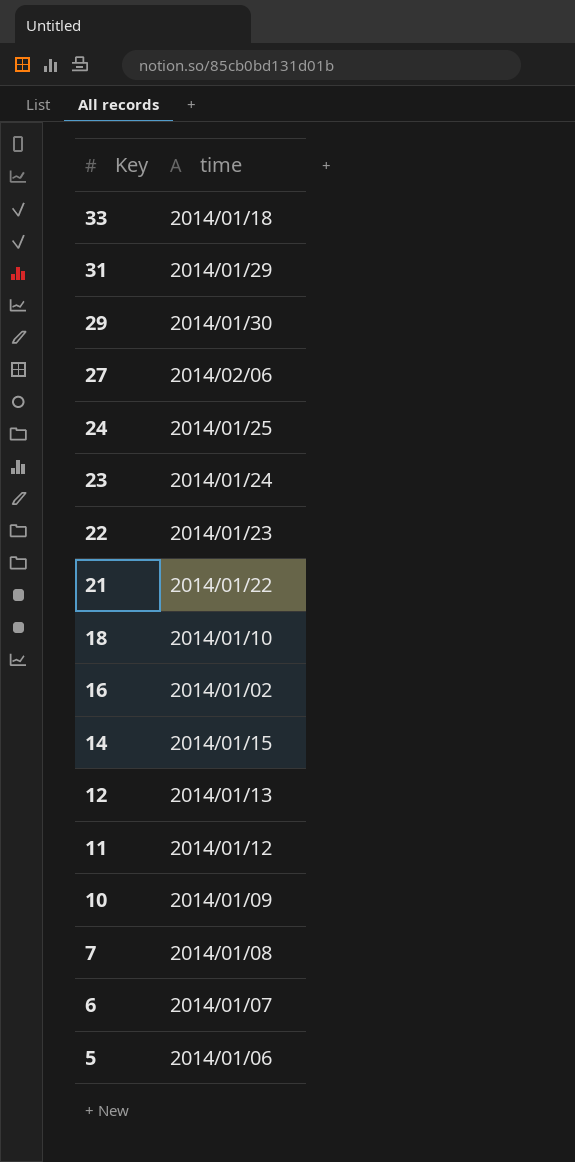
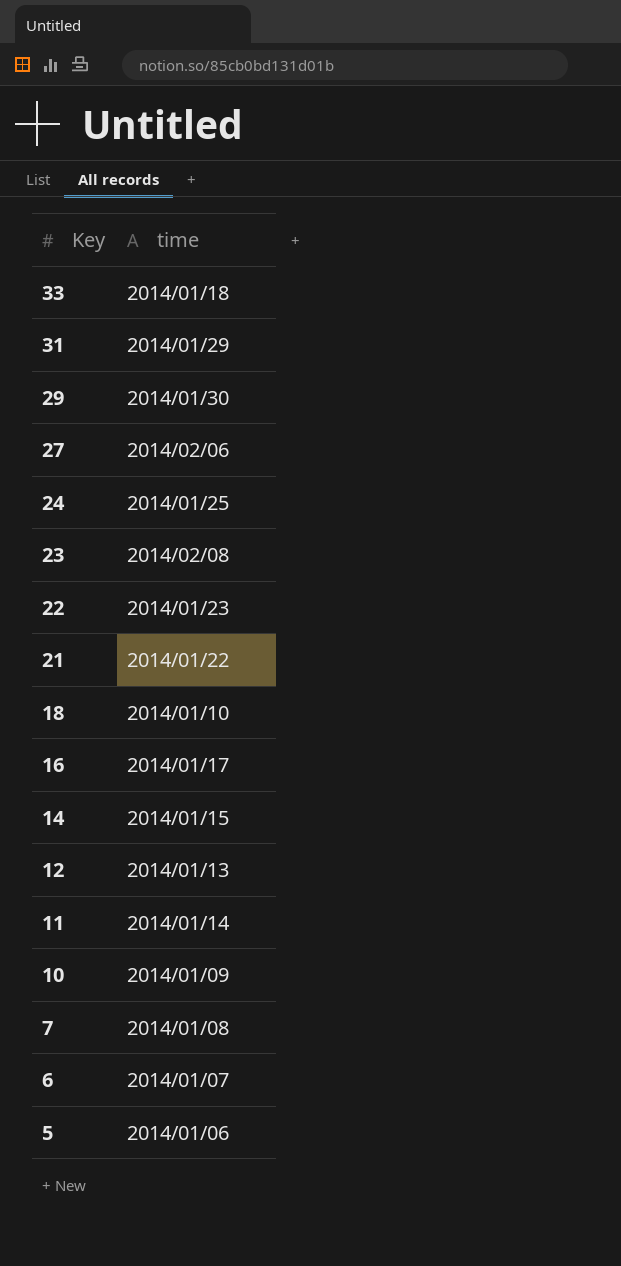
23 | time: 2014/01/24 -> 2014/02/08
16 | time: 2014/01/02 -> 2014/01/17
11 | time: 2014/01/12 -> 2014/01/14

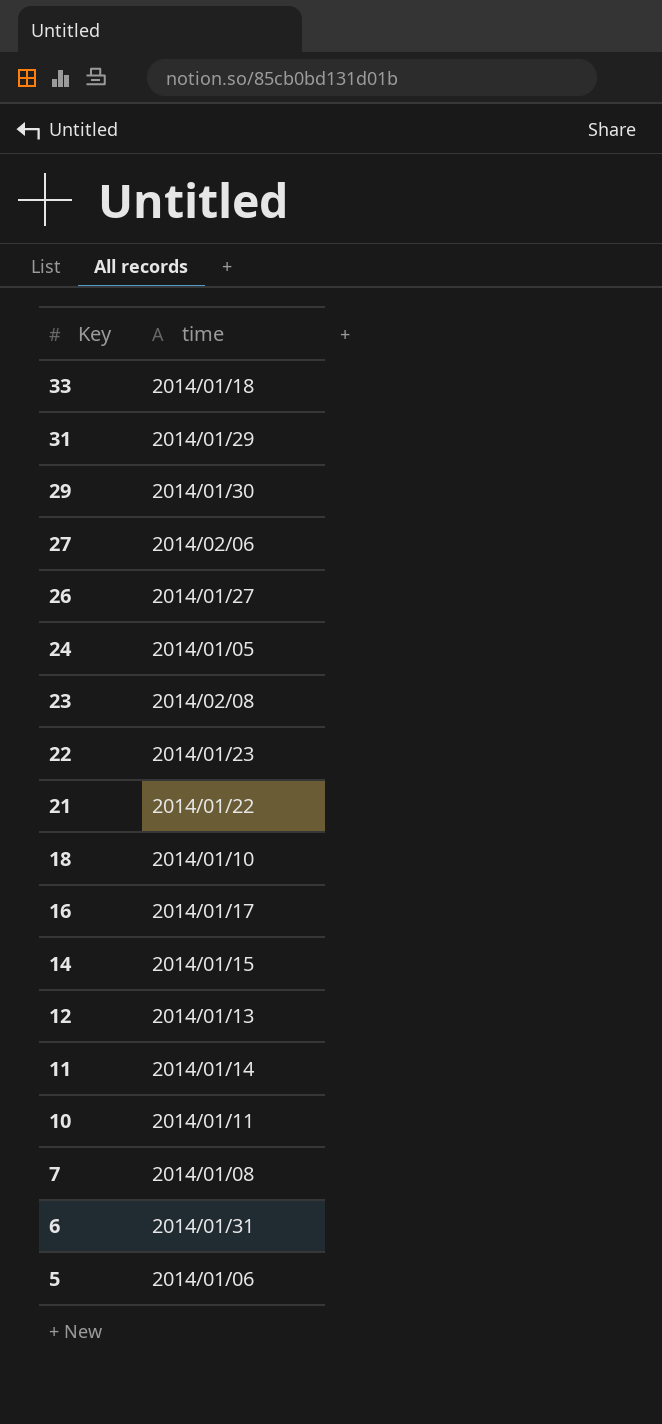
row 26: none -> 2014/01/27
24 | time: 2014/01/25 -> 2014/01/05
10 | time: 2014/01/09 -> 2014/01/11
6 | time: 2014/01/07 -> 2014/01/31

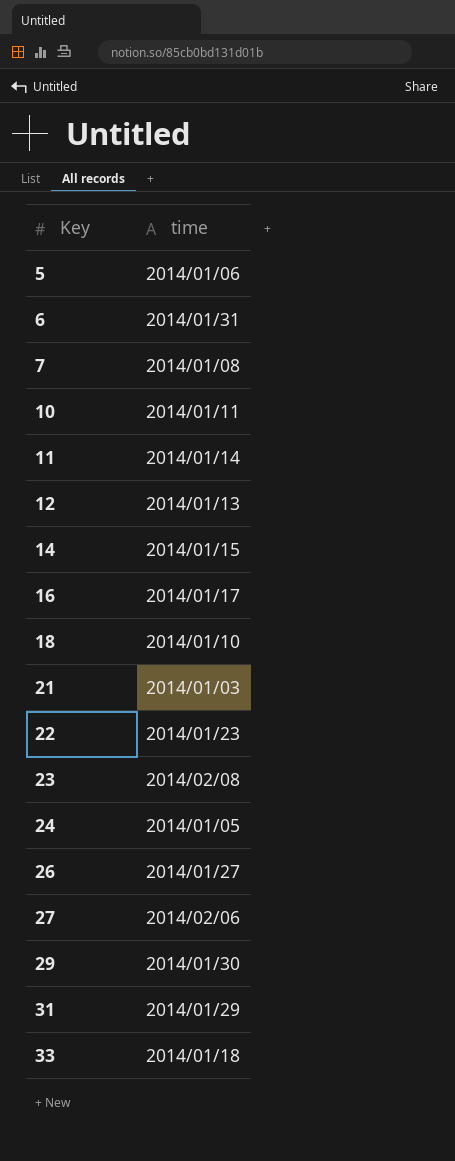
row order: Key descending -> Key ascending
21 | time: 2014/01/22 -> 2014/01/03

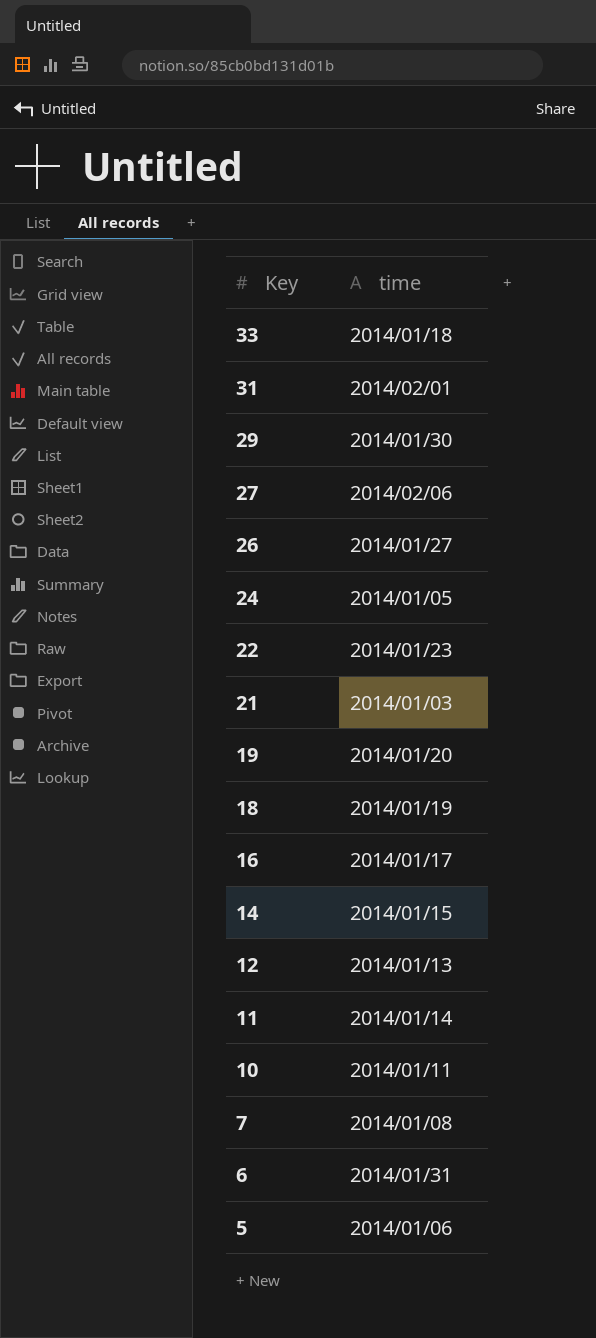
row order: Key ascending -> Key descending
row 23: 2014/02/08 -> none
31 | time: 2014/01/29 -> 2014/02/01
row 19: none -> 2014/01/20
18 | time: 2014/01/10 -> 2014/01/19

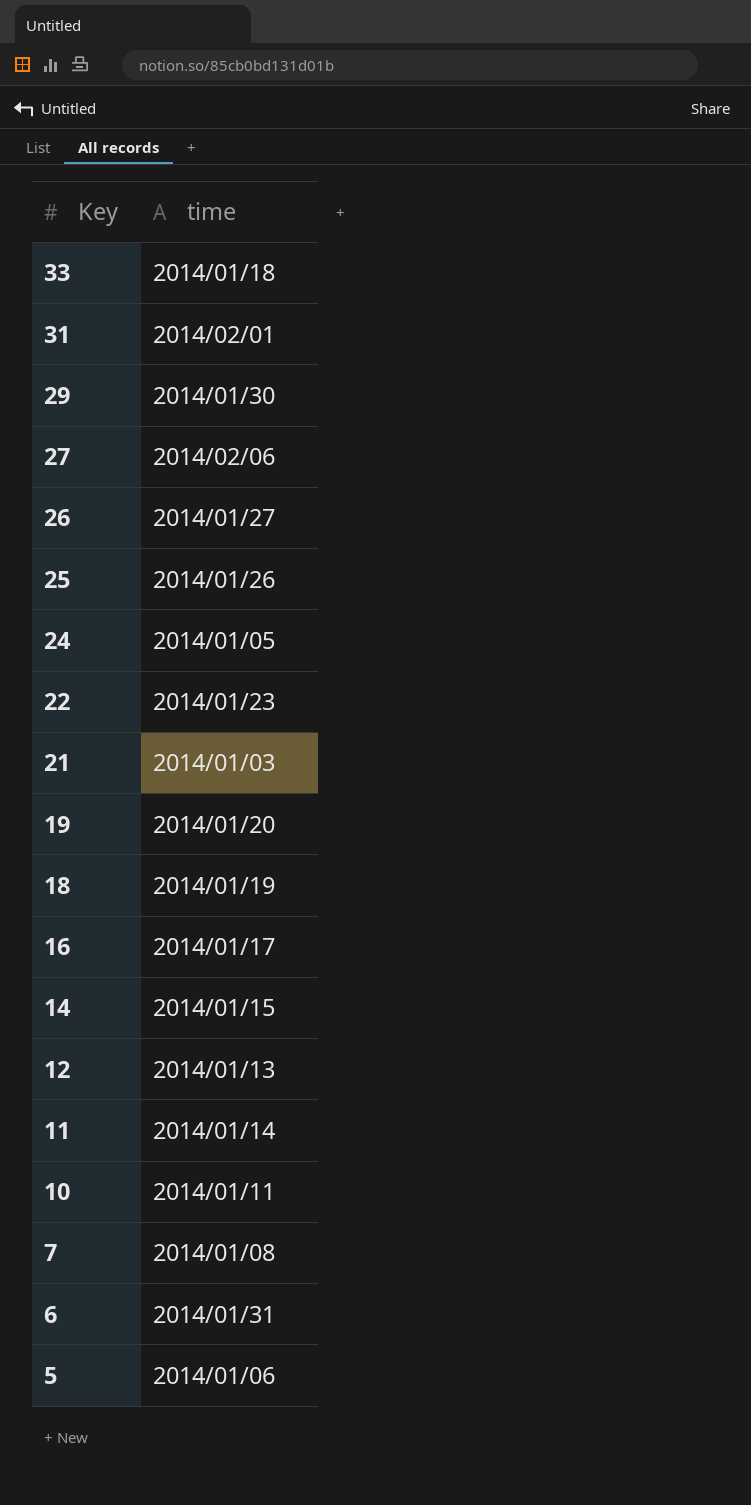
row 25: none -> 2014/01/26

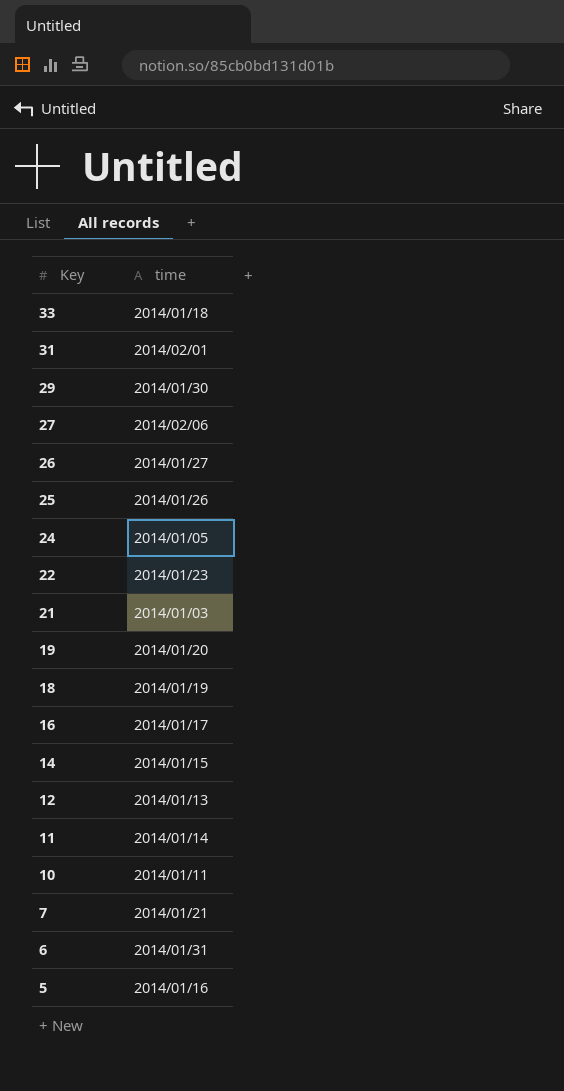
7 | time: 2014/01/08 -> 2014/01/21
5 | time: 2014/01/06 -> 2014/01/16

